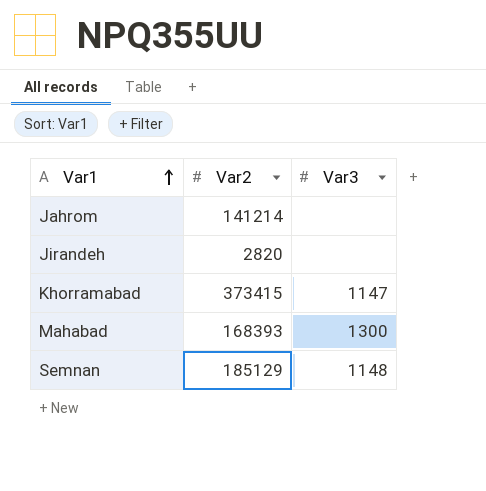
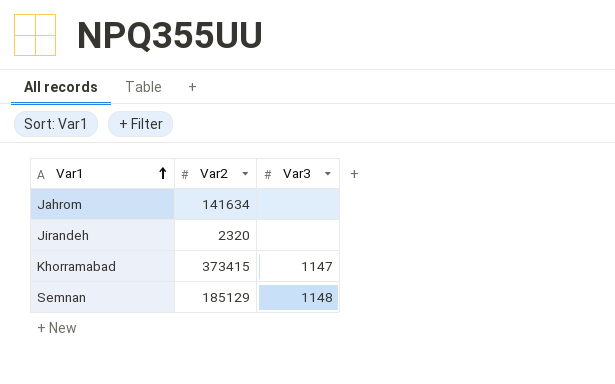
row Mahabad: 168393 | 1300 -> none
Jahrom | Var2: 141214 -> 141634
Jirandeh | Var2: 2820 -> 2320

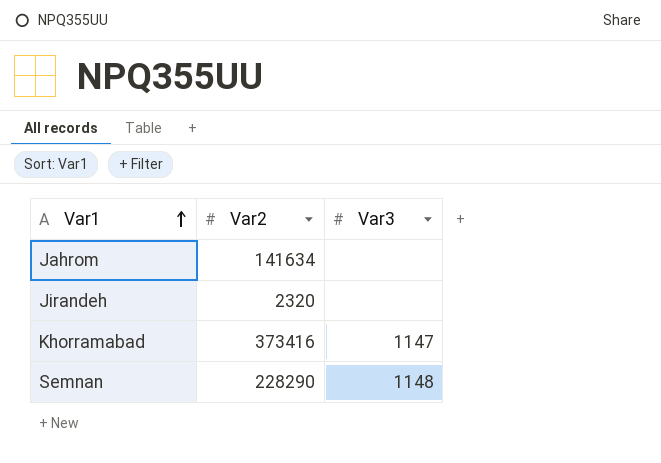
Khorramabad | Var2: 373415 -> 373416
Semnan | Var2: 185129 -> 228290

